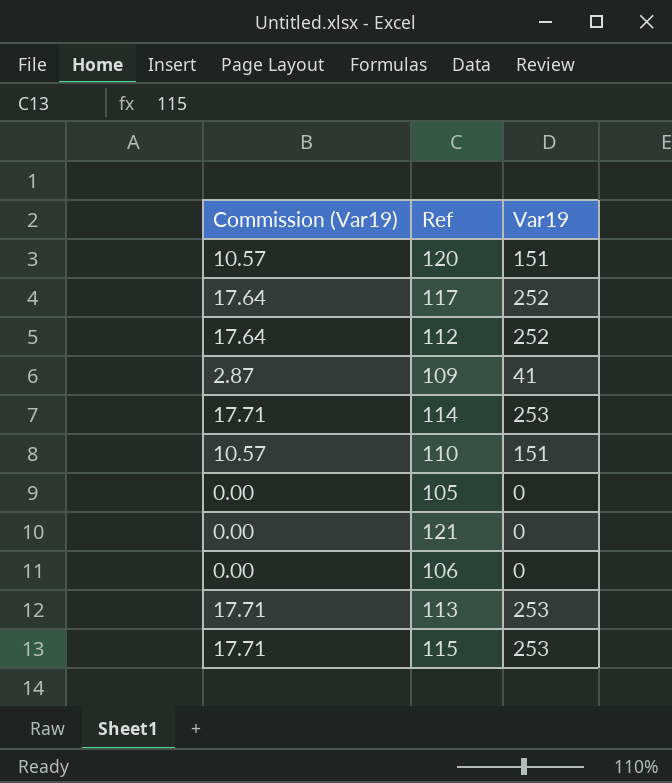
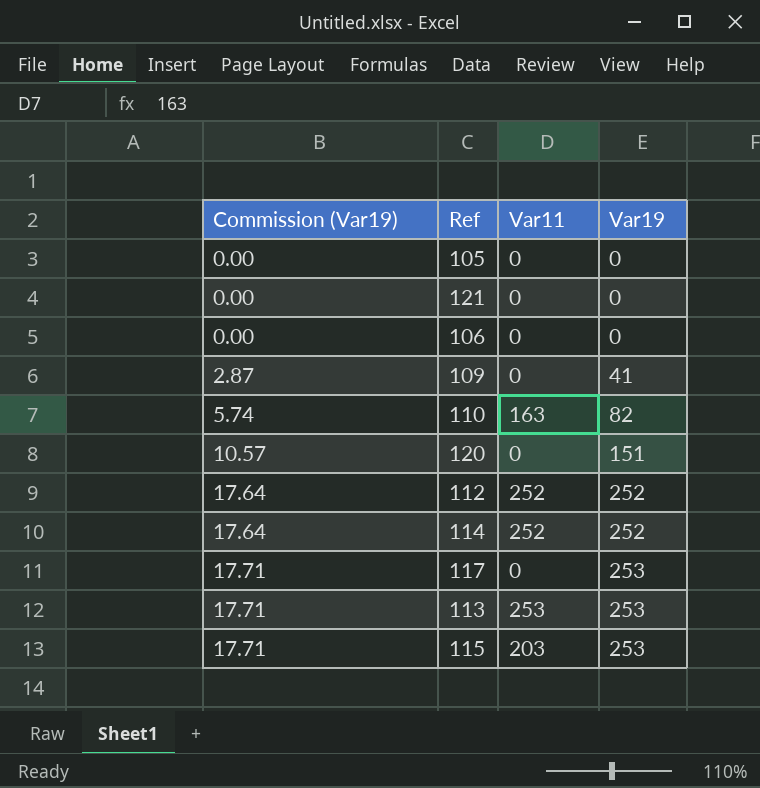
row order: none -> Commission (Var19) ascending
column Var11 | position: none -> 3
110 | Commission (Var19): 10.57 -> 5.74
110 | Var19: 151 -> 82
114 | Commission (Var19): 17.71 -> 17.64
114 | Var19: 253 -> 252
117 | Commission (Var19): 17.64 -> 17.71
117 | Var19: 252 -> 253

